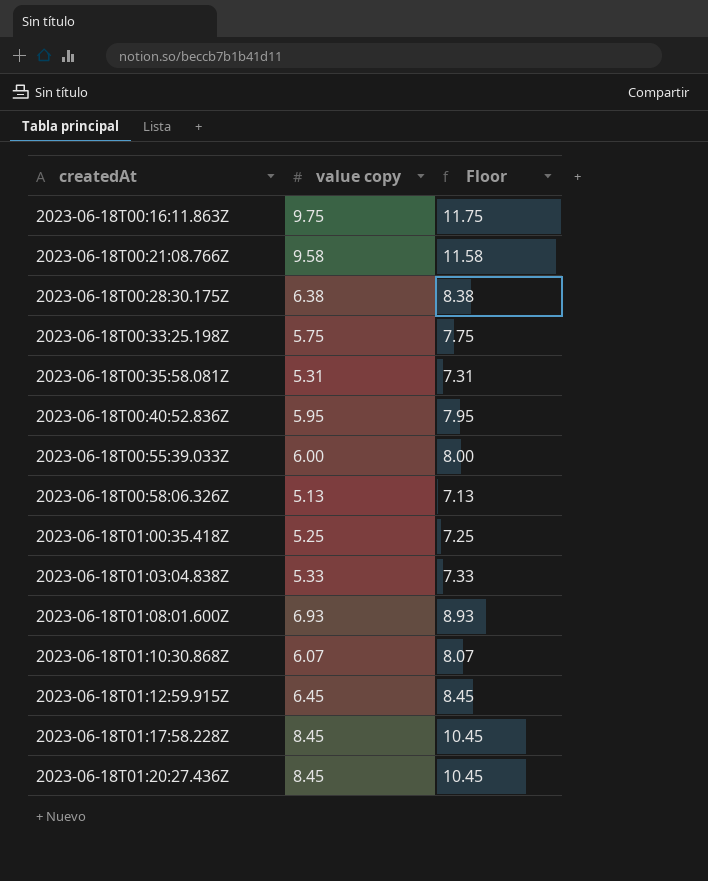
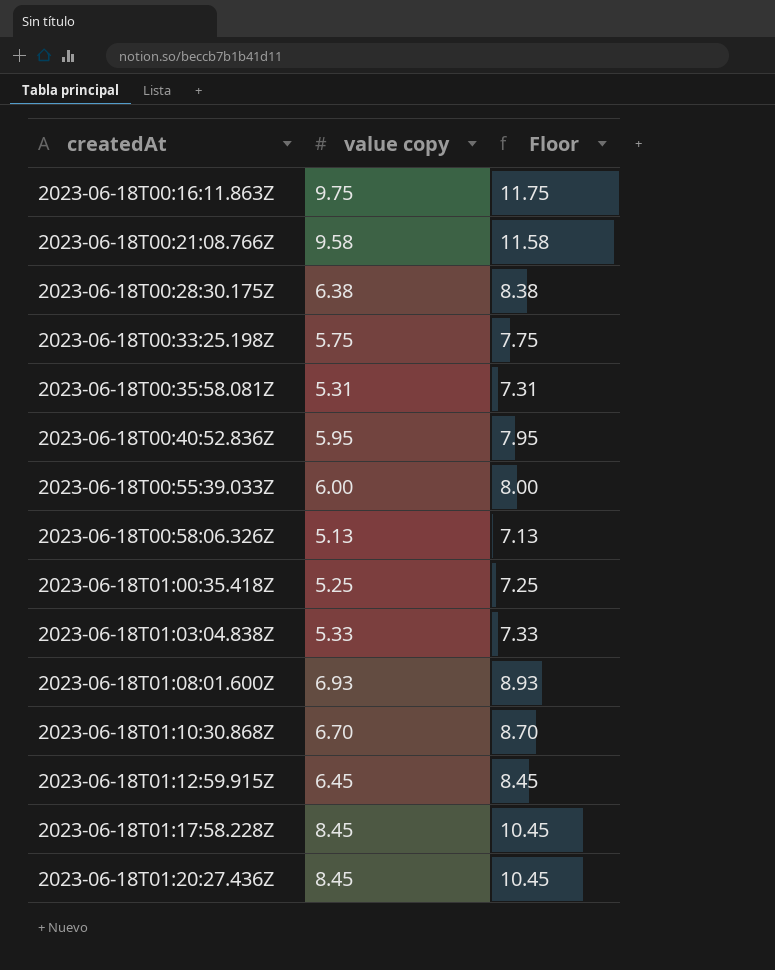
2023-06-18T01:10:30.868Z | value copy: 6.07 -> 6.70
2023-06-18T01:10:30.868Z | Floor: 8.07 -> 8.70

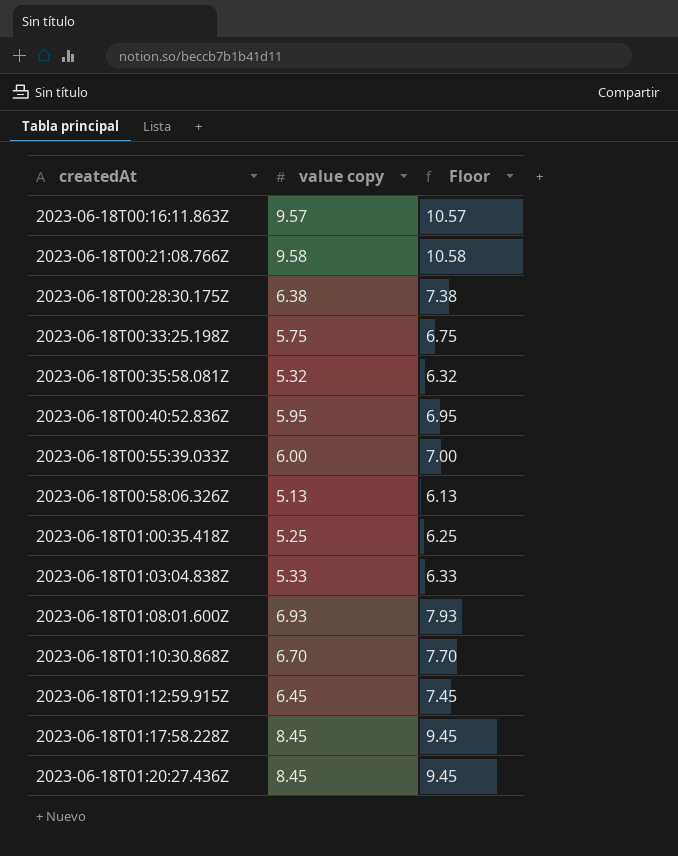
column Floor | formula: [value copy] + 2 -> [value copy] + 1
2023-06-18T00:16:11.863Z | value copy: 9.75 -> 9.57
2023-06-18T00:35:58.081Z | value copy: 5.31 -> 5.32

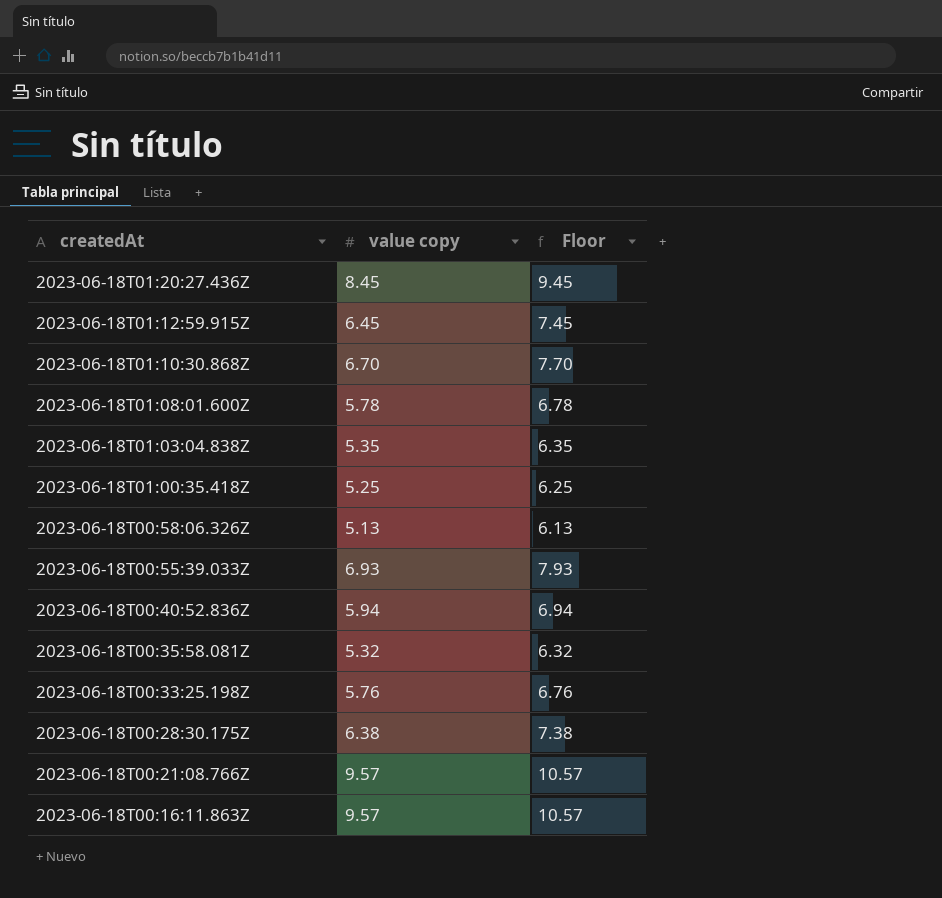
row order: createdAt ascending -> createdAt descending
row 2023-06-18T01:17:58.228Z: 8.45 | 9.45 -> none
2023-06-18T01:08:01.600Z | value copy: 6.93 -> 5.78
2023-06-18T01:08:01.600Z | Floor: 7.93 -> 6.78
2023-06-18T01:03:04.838Z | value copy: 5.33 -> 5.35
2023-06-18T01:03:04.838Z | Floor: 6.33 -> 6.35
2023-06-18T00:55:39.033Z | value copy: 6.00 -> 6.93
2023-06-18T00:55:39.033Z | Floor: 7.00 -> 7.93
2023-06-18T00:40:52.836Z | value copy: 5.95 -> 5.94
2023-06-18T00:40:52.836Z | Floor: 6.95 -> 6.94
2023-06-18T00:33:25.198Z | value copy: 5.75 -> 5.76
2023-06-18T00:33:25.198Z | Floor: 6.75 -> 6.76
2023-06-18T00:21:08.766Z | value copy: 9.58 -> 9.57
2023-06-18T00:21:08.766Z | Floor: 10.58 -> 10.57

